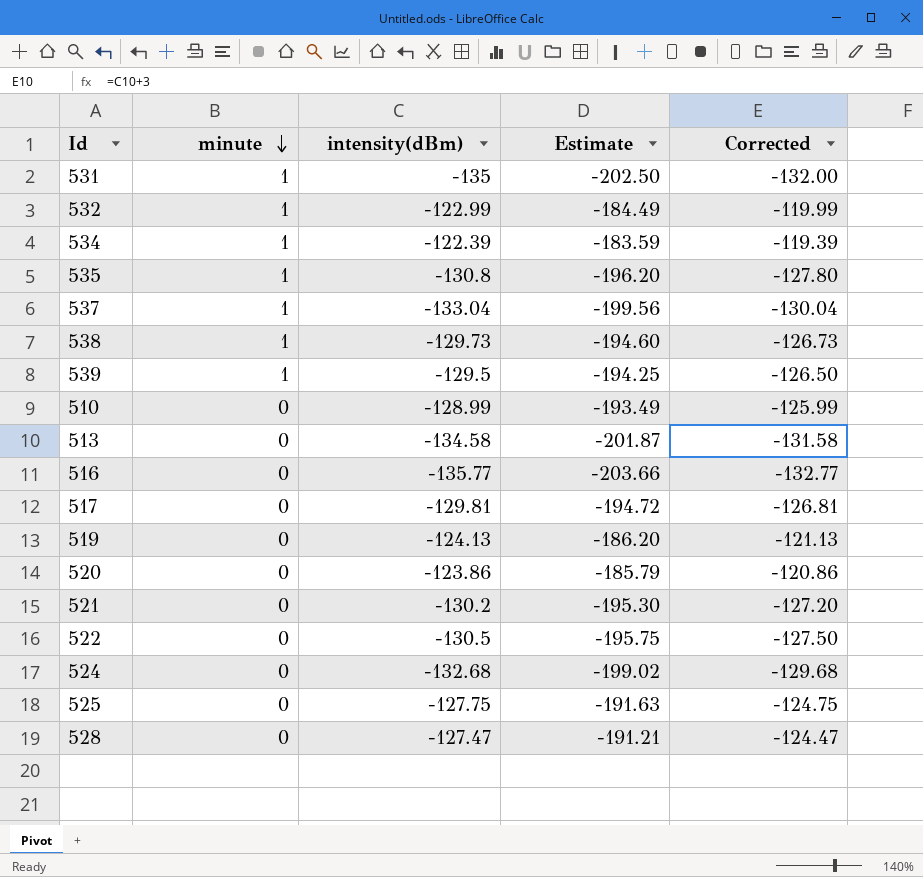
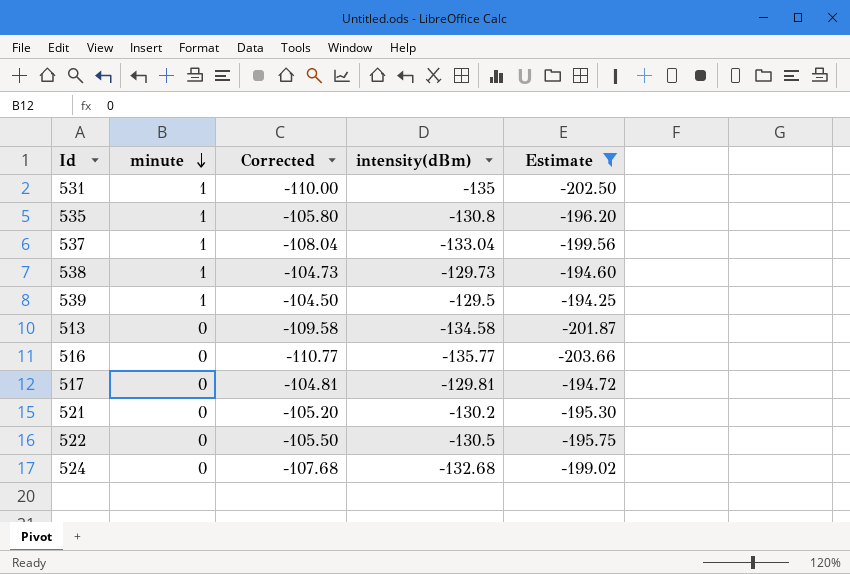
filter: none -> Estimate <= -194.25
column Corrected | formula: [intensity(dBm)] + 3 -> [intensity(dBm)] + 25
column Corrected | position: 5 -> 3

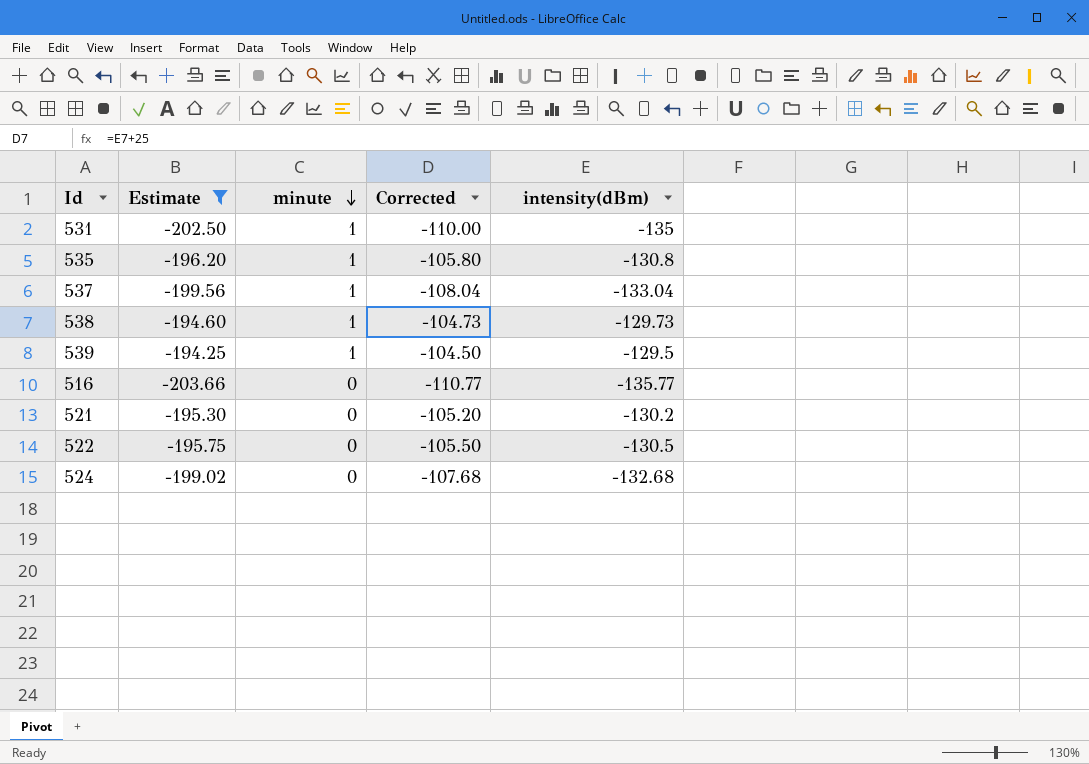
column Estimate | position: 5 -> 2
row 513: 0 | -109.58 | -134.58 | -201.87 -> none
row 517: 0 | -104.81 | -129.81 | -194.72 -> none

